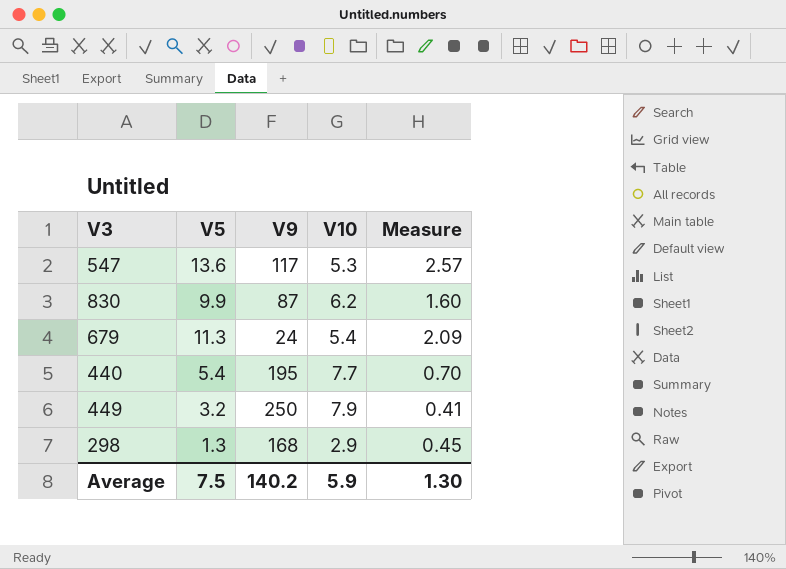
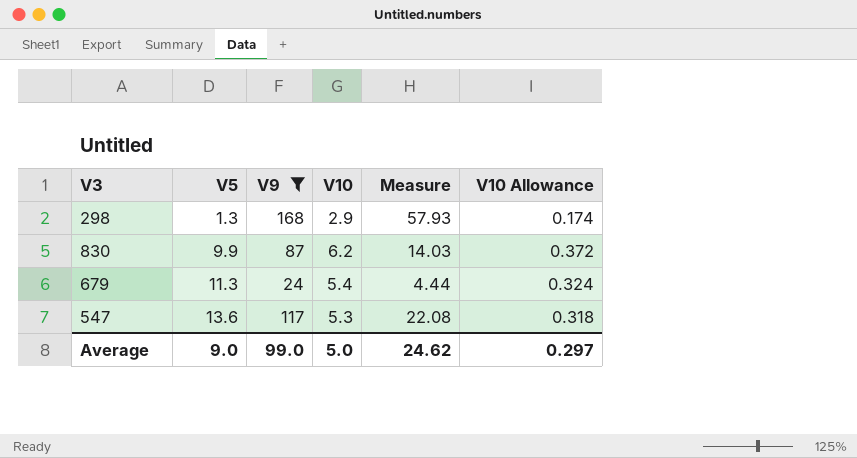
filter: none -> V9 <= 168
row order: none -> V5 ascending
column Measure | formula: [V5] / [V10] -> [V9] / [V10]
column V10 Allowance | formula: none -> [V10] * 0.06
Average | V5: 7.5 -> 9.0
Average | V9: 140.2 -> 99.0
Average | V10: 5.9 -> 5.0
Average | Measure: 1.30 -> 24.62

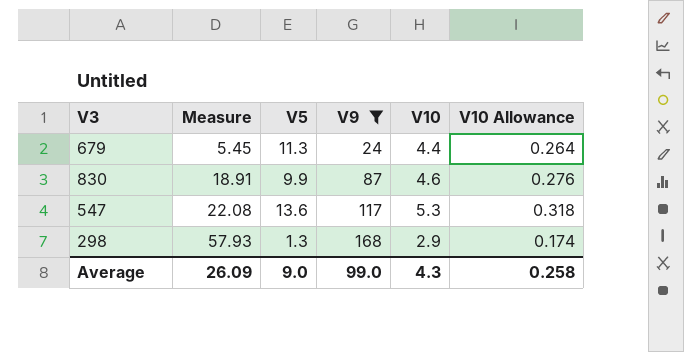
row order: V5 ascending -> Measure ascending
column Measure | position: 5 -> 2
679 | Measure: 4.44 -> 5.45
679 | V10: 5.4 -> 4.4
679 | V10 Allowance: 0.324 -> 0.264
830 | Measure: 14.03 -> 18.91
830 | V10: 6.2 -> 4.6
830 | V10 Allowance: 0.372 -> 0.276
Average | Measure: 24.62 -> 26.09
Average | V10: 5.0 -> 4.3
Average | V10 Allowance: 0.297 -> 0.258

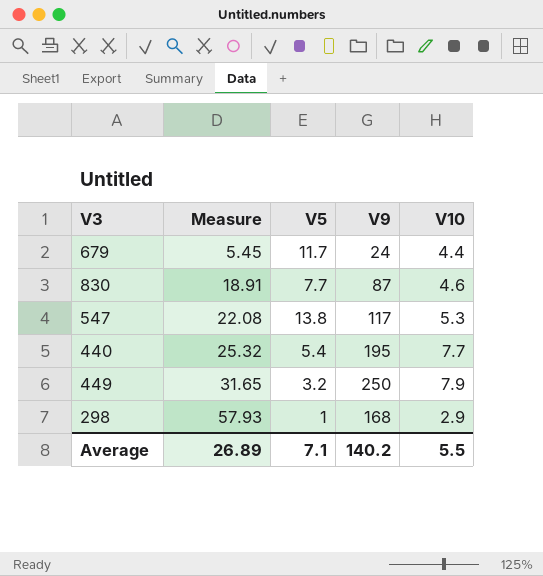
filter: V9 <= 168 -> none
column V10 Allowance | formula: [V10] * 0.06 -> none
679 | V5: 11.3 -> 11.7
830 | V5: 9.9 -> 7.7
547 | V5: 13.6 -> 13.8
298 | V5: 1.3 -> 1
Average | Measure: 26.09 -> 26.89
Average | V5: 9.0 -> 7.1
Average | V9: 99.0 -> 140.2
Average | V10: 4.3 -> 5.5

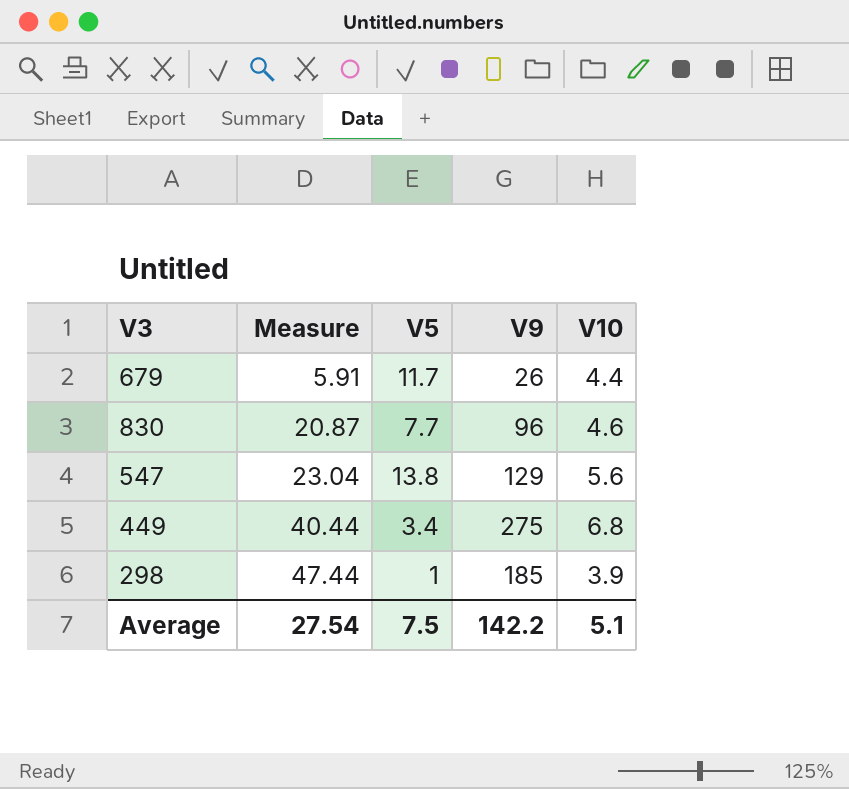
row 440: 25.32 | 5.4 | 195 | 7.7 -> none
679 | Measure: 5.45 -> 5.91
679 | V9: 24 -> 26
830 | Measure: 18.91 -> 20.87
830 | V9: 87 -> 96
547 | Measure: 22.08 -> 23.04
547 | V9: 117 -> 129
547 | V10: 5.3 -> 5.6
449 | Measure: 31.65 -> 40.44
449 | V5: 3.2 -> 3.4
449 | V9: 250 -> 275
449 | V10: 7.9 -> 6.8
298 | Measure: 57.93 -> 47.44
298 | V9: 168 -> 185
298 | V10: 2.9 -> 3.9
Average | Measure: 26.89 -> 27.54
Average | V5: 7.1 -> 7.5
Average | V9: 140.2 -> 142.2
Average | V10: 5.5 -> 5.1

